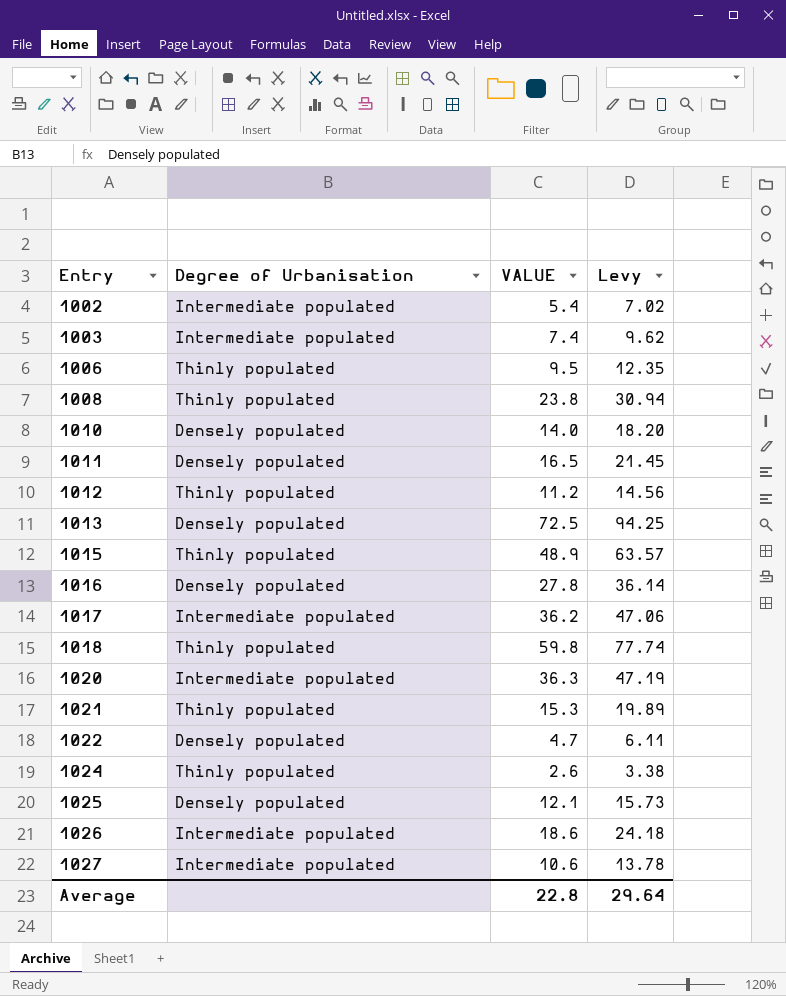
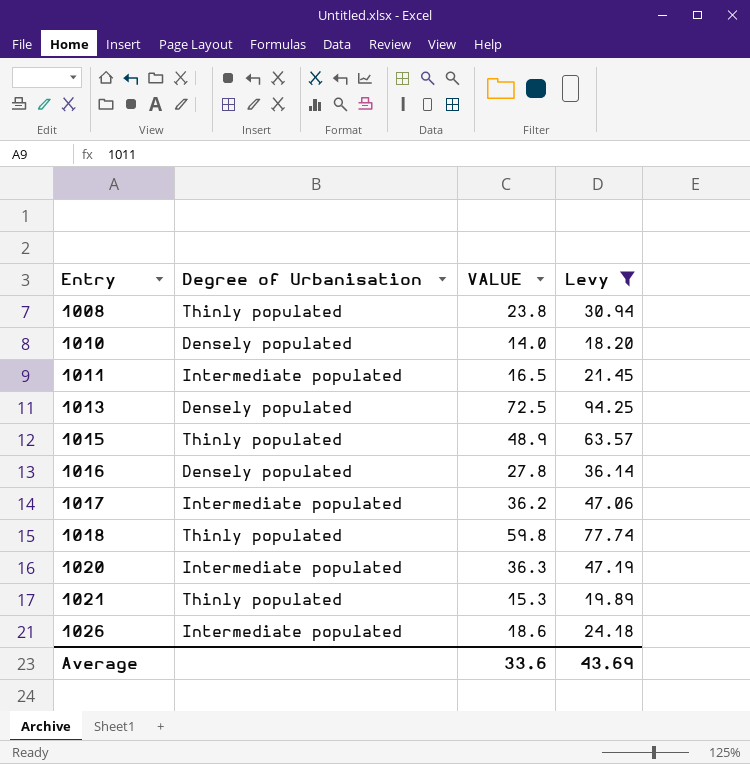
filter: none -> Levy >= 18.20
1011 | Degree of Urbanisation: Densely populated -> Intermediate populated
Average | VALUE: 22.8 -> 33.6
Average | Levy: 29.64 -> 43.69

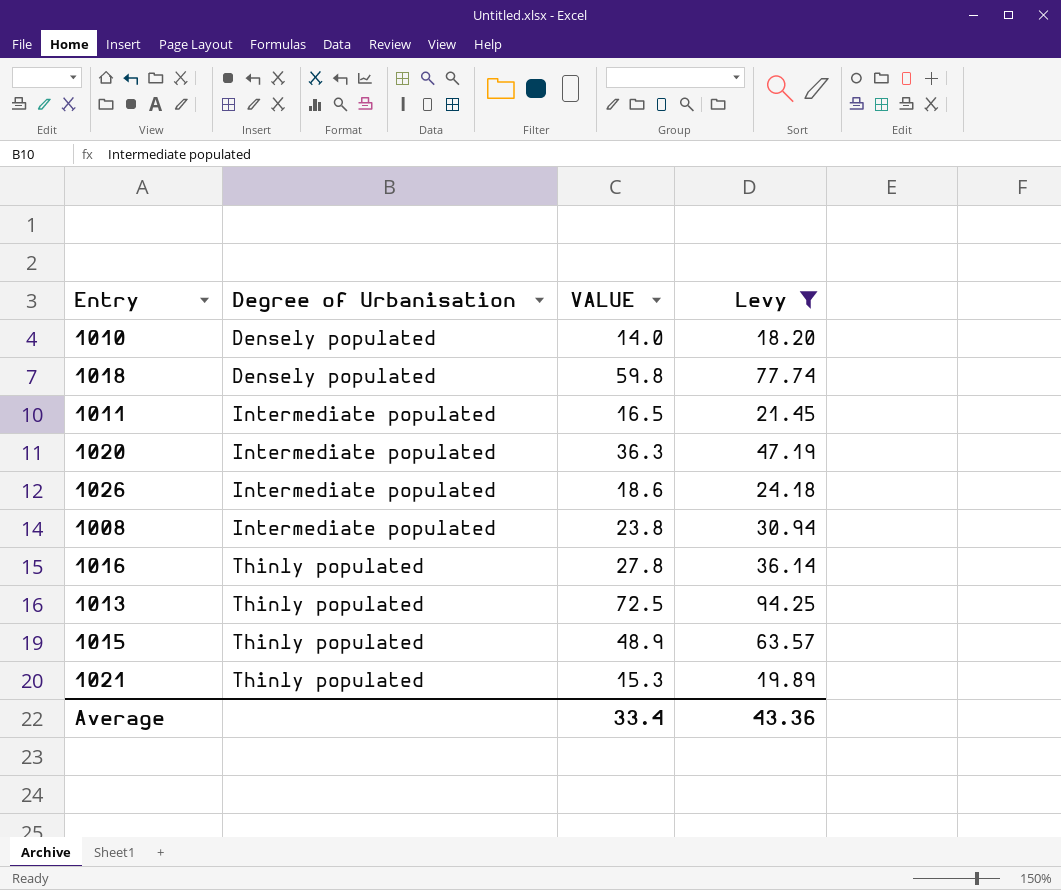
row order: Entry ascending -> Degree of Urbanisation ascending
row 1017: Intermediate populated | 36.2 | 47.06 -> none
1018 | Degree of Urbanisation: Thinly populated -> Densely populated
1008 | Degree of Urbanisation: Thinly populated -> Intermediate populated
1016 | Degree of Urbanisation: Densely populated -> Thinly populated
1013 | Degree of Urbanisation: Densely populated -> Thinly populated
Average | VALUE: 33.6 -> 33.4
Average | Levy: 43.69 -> 43.36

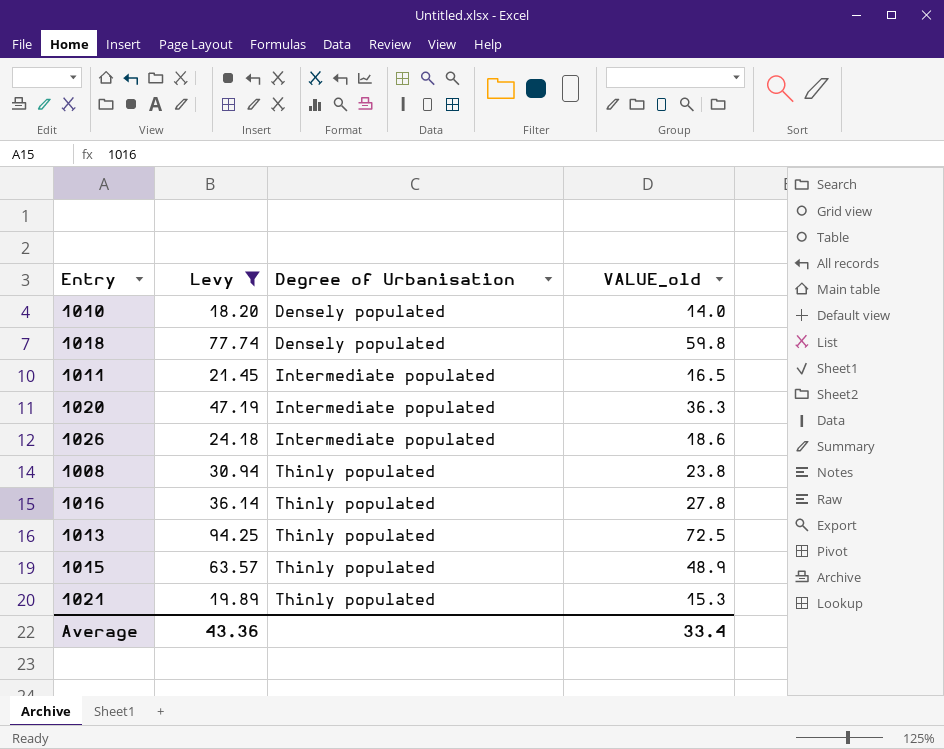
column Levy | position: 4 -> 2
column name: VALUE -> VALUE_old
1008 | Degree of Urbanisation: Intermediate populated -> Thinly populated

